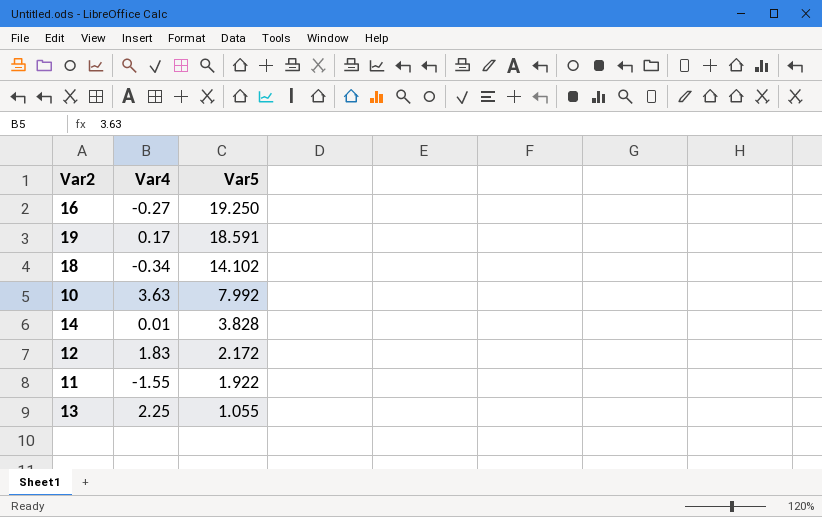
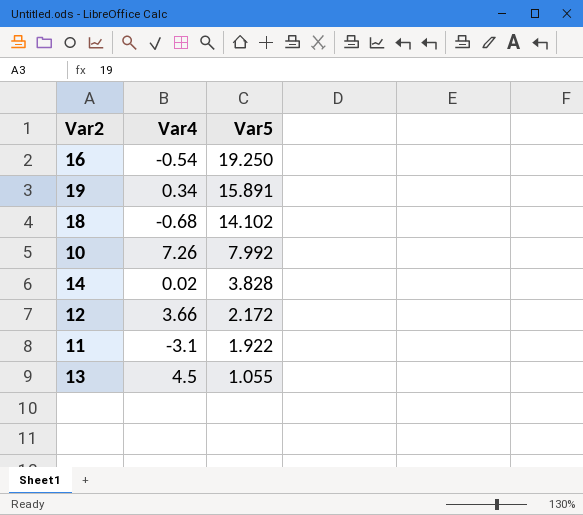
16 | Var4: -0.27 -> -0.54
19 | Var4: 0.17 -> 0.34
19 | Var5: 18.591 -> 15.891
18 | Var4: -0.34 -> -0.68
10 | Var4: 3.63 -> 7.26
14 | Var4: 0.01 -> 0.02
12 | Var4: 1.83 -> 3.66
11 | Var4: -1.55 -> -3.1
13 | Var4: 2.25 -> 4.5

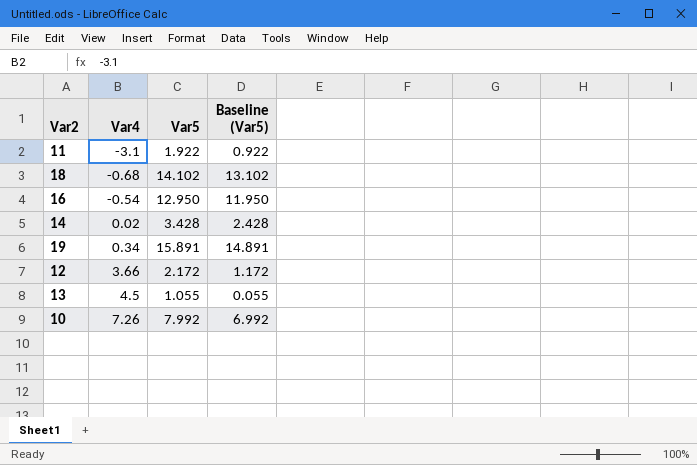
row order: Var5 descending -> Var4 ascending
column Baseline (Var5) | formula: none -> [Var5] - 1
16 | Var5: 19.250 -> 12.950
14 | Var5: 3.828 -> 3.428

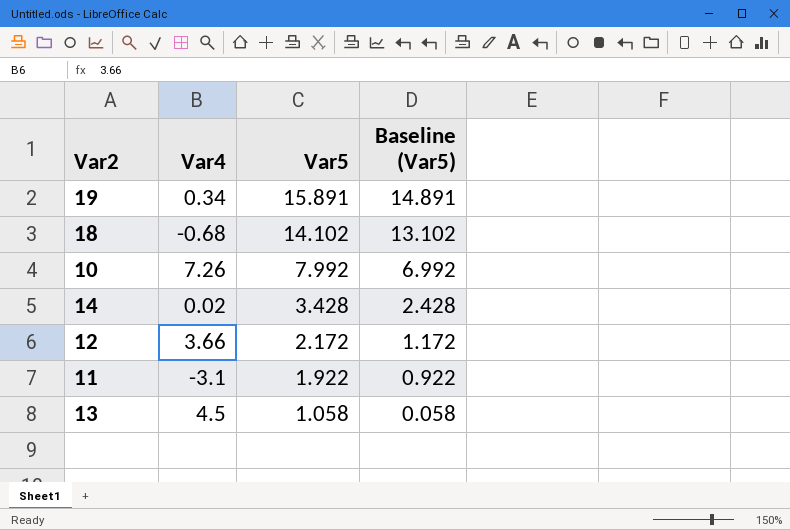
row order: Var4 ascending -> Var5 descending
row 16: -0.54 | 12.950 | 11.950 -> none
13 | Var5: 1.055 -> 1.058
13 | Baseline (Var5): 0.055 -> 0.058

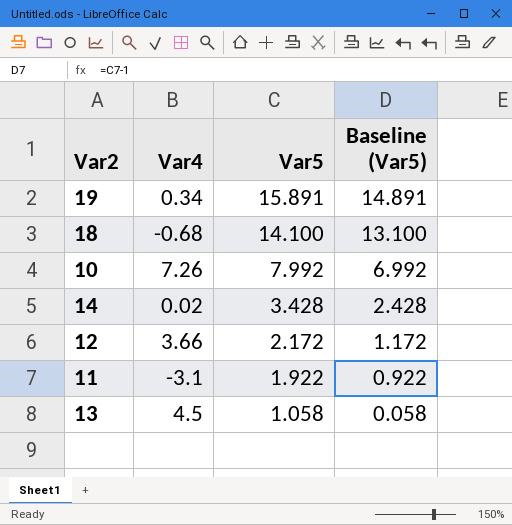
18 | Var5: 14.102 -> 14.100
18 | Baseline (Var5): 13.102 -> 13.100

